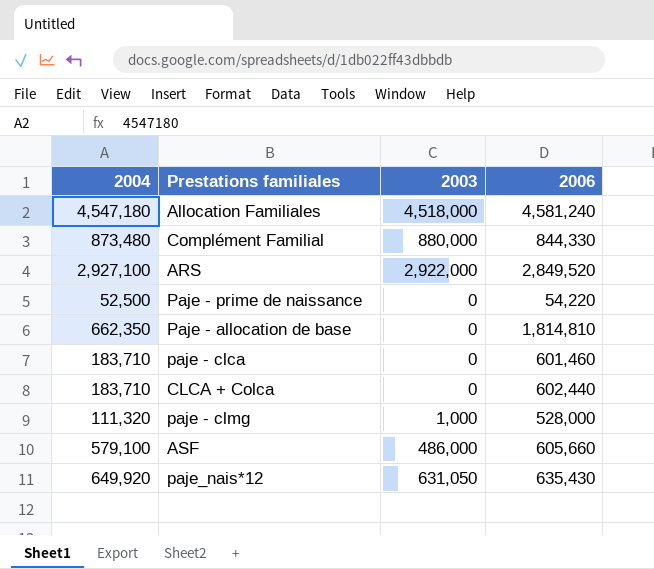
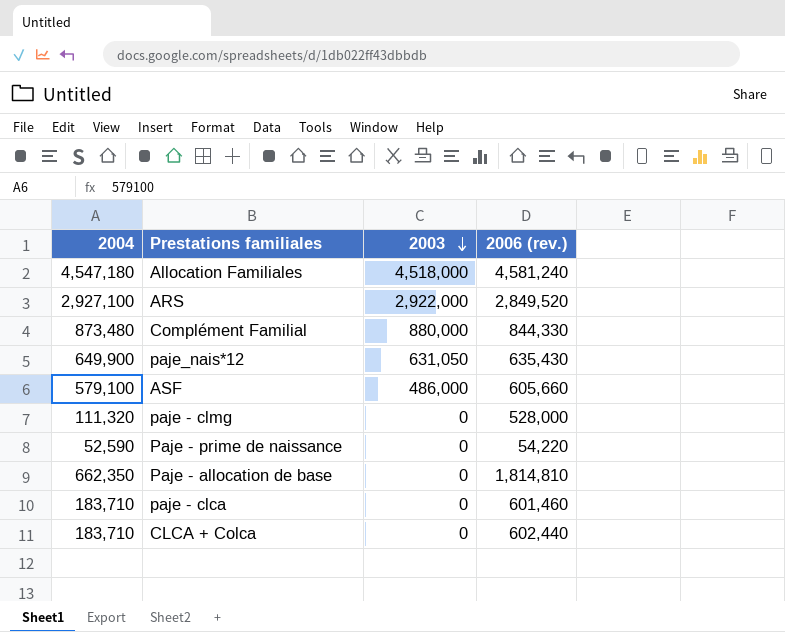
row order: none -> 2003 descending
column name: 2006 -> 2006 (rev.)
paje_nais*12 | 2004: 649,920 -> 649,900
paje - clmg | 2003: 1,000 -> 0
Paje - prime de naissance | 2004: 52,500 -> 52,590

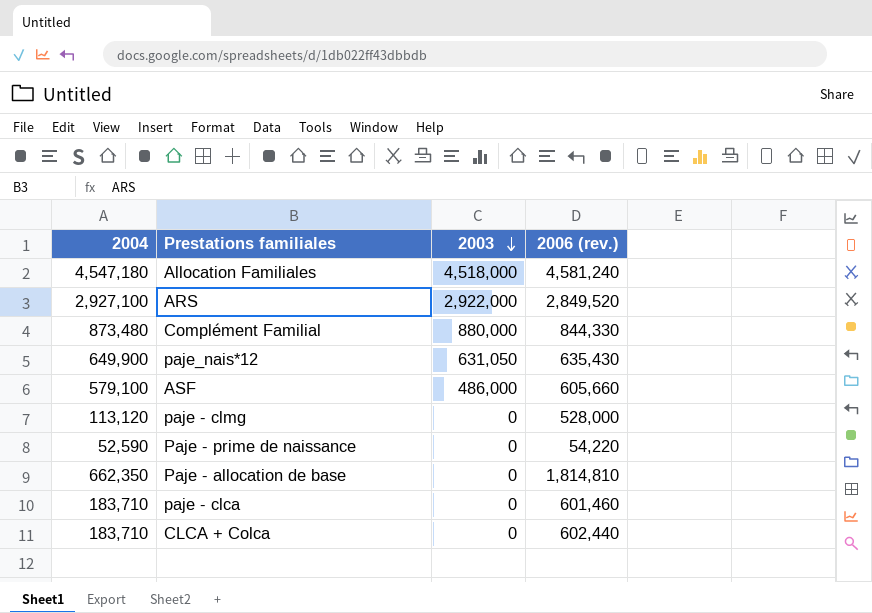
paje - clmg | 2004: 111,320 -> 113,120

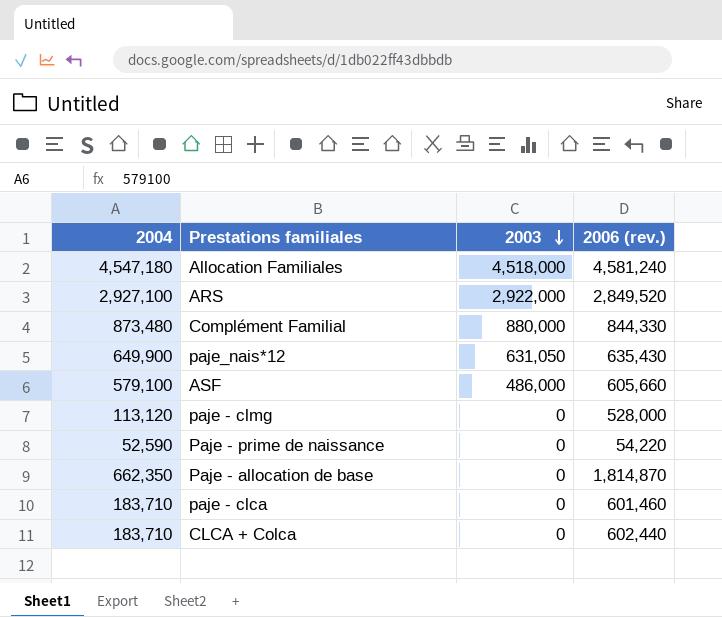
Paje - allocation de base | 2006 (rev.): 1,814,810 -> 1,814,870

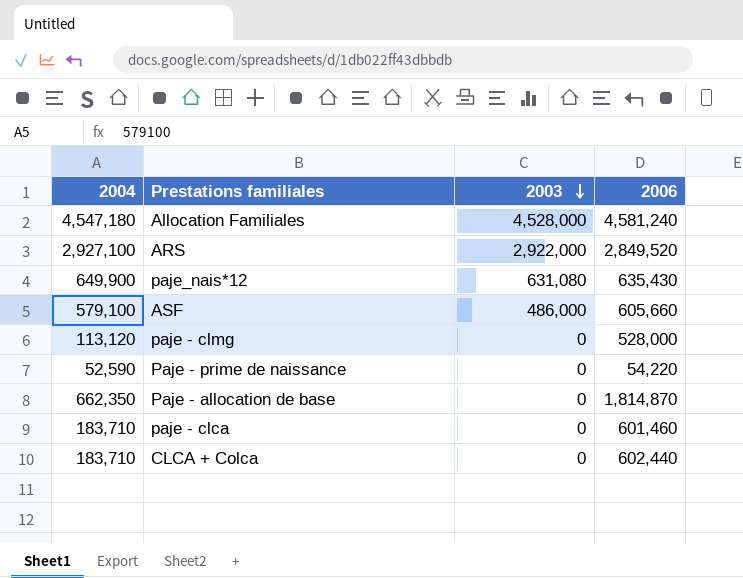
column name: 2006 (rev.) -> 2006
row Complément Familial: 873,480 | 880,000 | 844,330 -> none
Allocation Familiales | 2003: 4,518,000 -> 4,528,000
paje_nais*12 | 2003: 631,050 -> 631,080

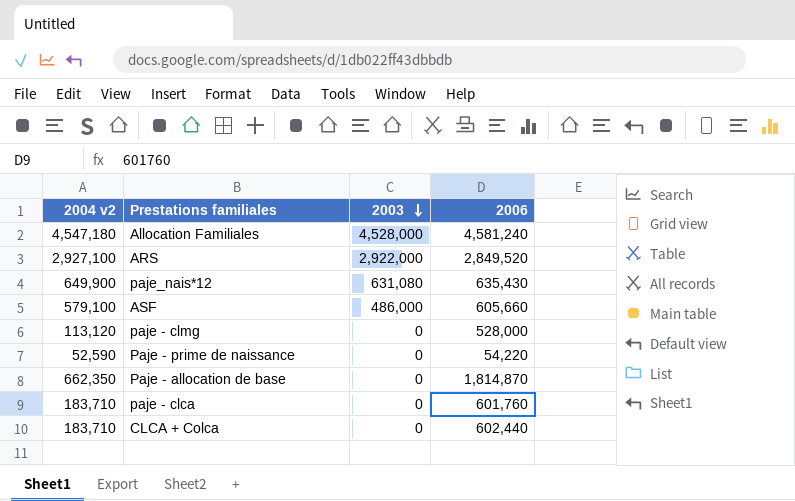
column name: 2004 -> 2004 v2
paje - clca | 2006: 601,460 -> 601,760

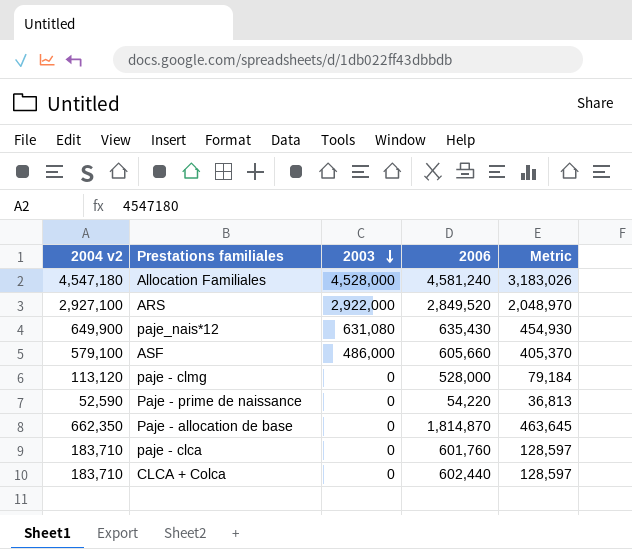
column Metric | formula: none -> [2004 v2] * 0.7

